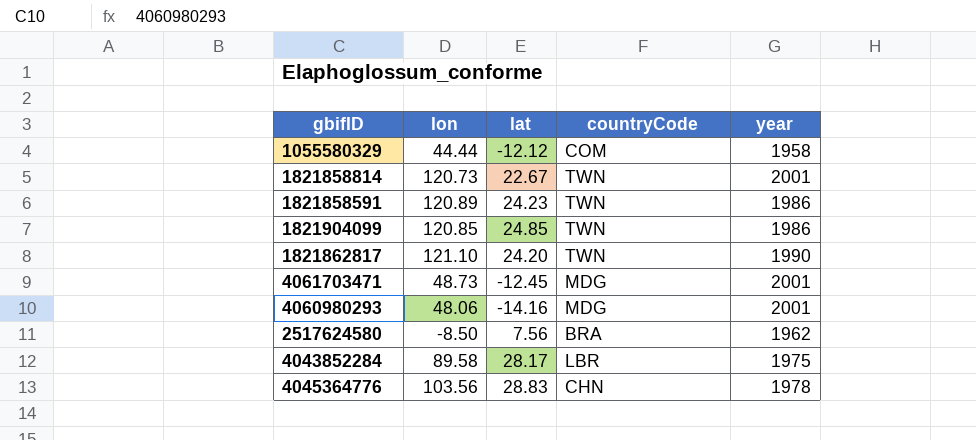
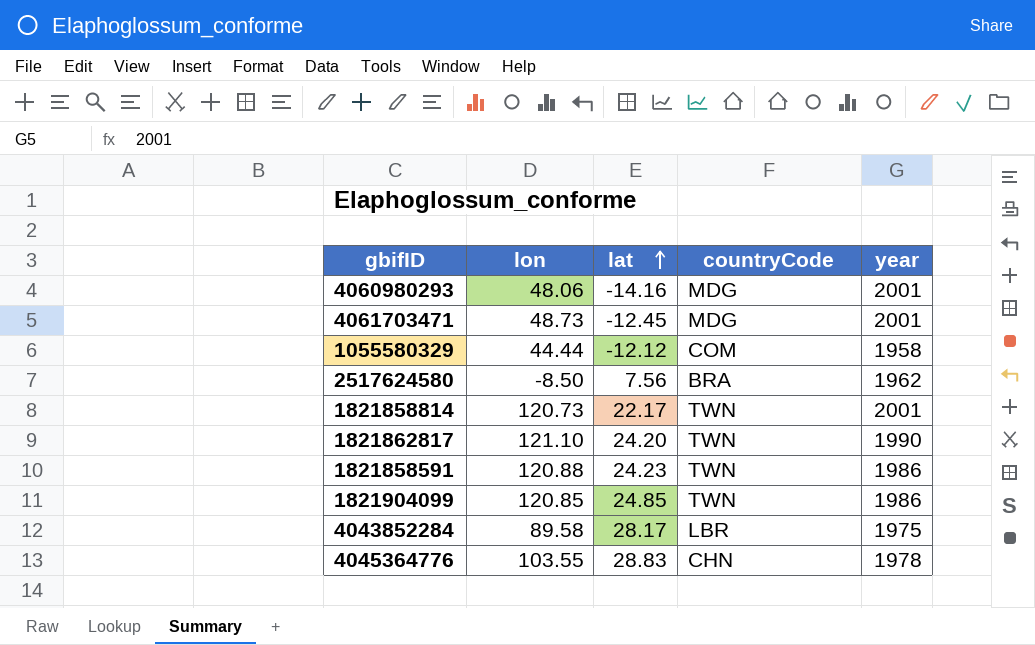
row order: none -> lat ascending
1821858814 | lat: 22.67 -> 22.17
1821858591 | lon: 120.89 -> 120.88
4045364776 | lon: 103.56 -> 103.55

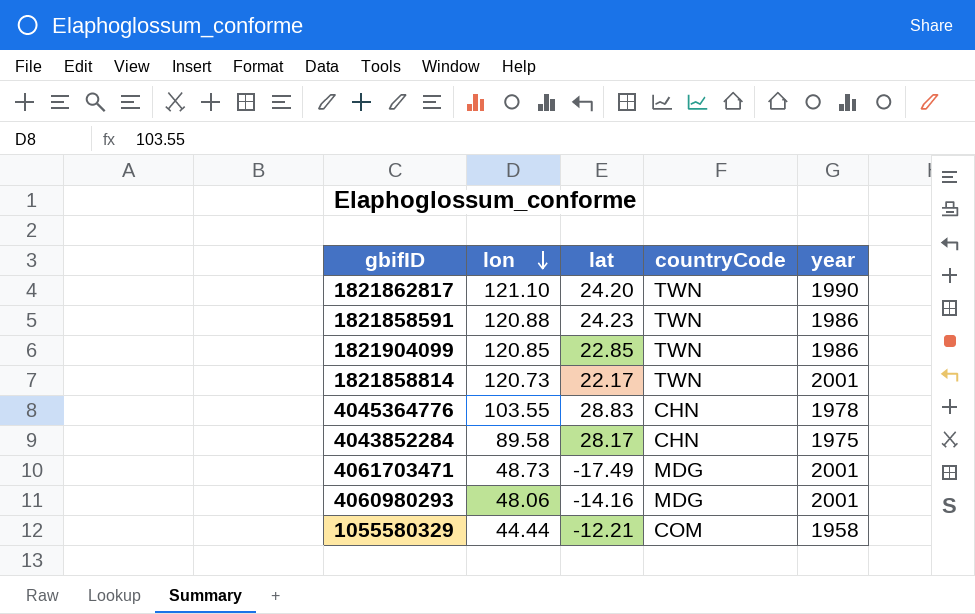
row order: lat ascending -> lon descending
row 2517624580: -8.50 | 7.56 | BRA | 1962 -> none
1821904099 | lat: 24.85 -> 22.85
4043852284 | countryCode: LBR -> CHN
4061703471 | lat: -12.45 -> -17.49
1055580329 | lat: -12.12 -> -12.21

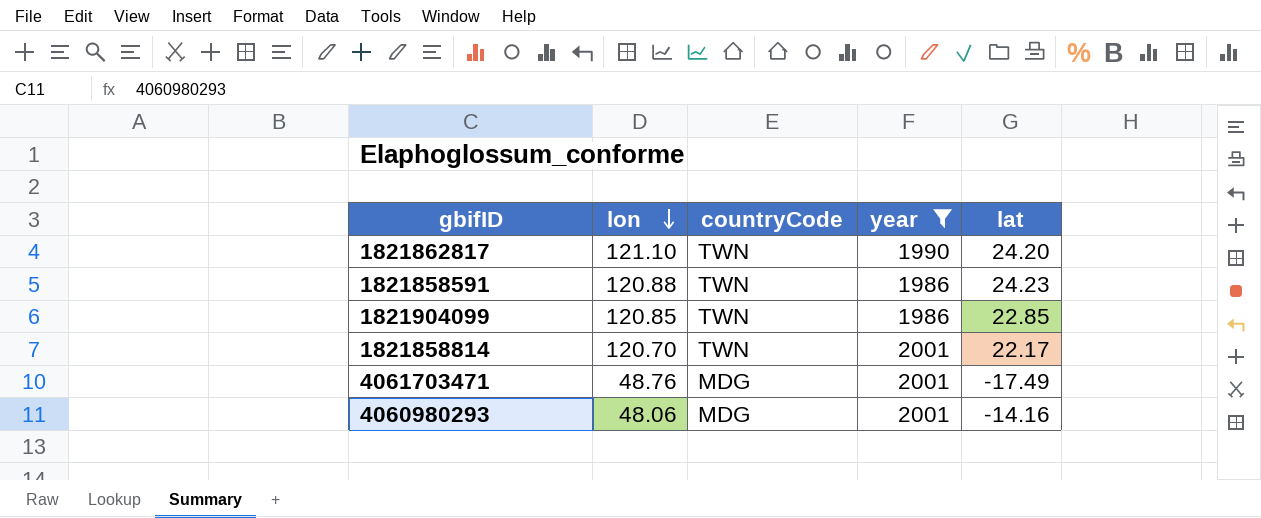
filter: none -> year >= 1986
column lat | position: 3 -> 5
1821858814 | lon: 120.73 -> 120.70
4061703471 | lon: 48.73 -> 48.76

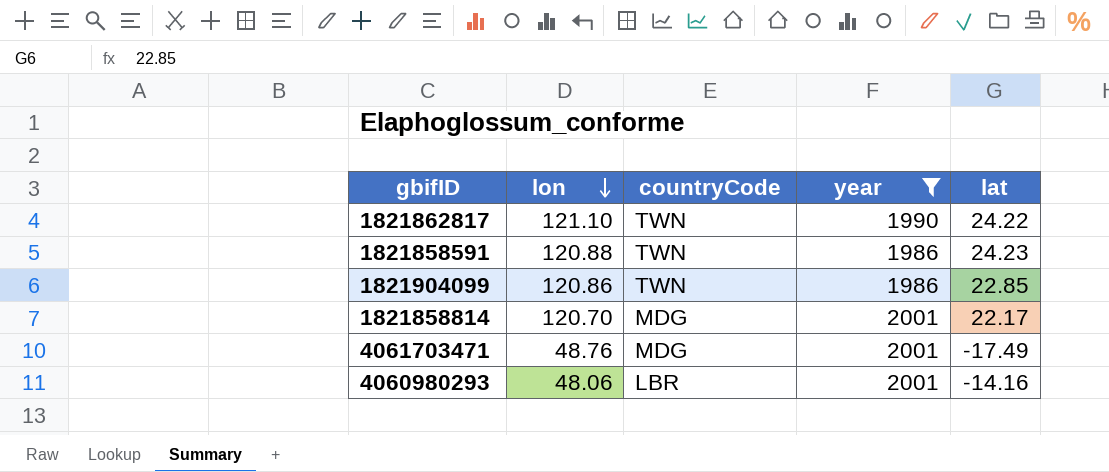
1821862817 | lat: 24.20 -> 24.22
1821904099 | lon: 120.85 -> 120.86
1821858814 | countryCode: TWN -> MDG
4060980293 | countryCode: MDG -> LBR

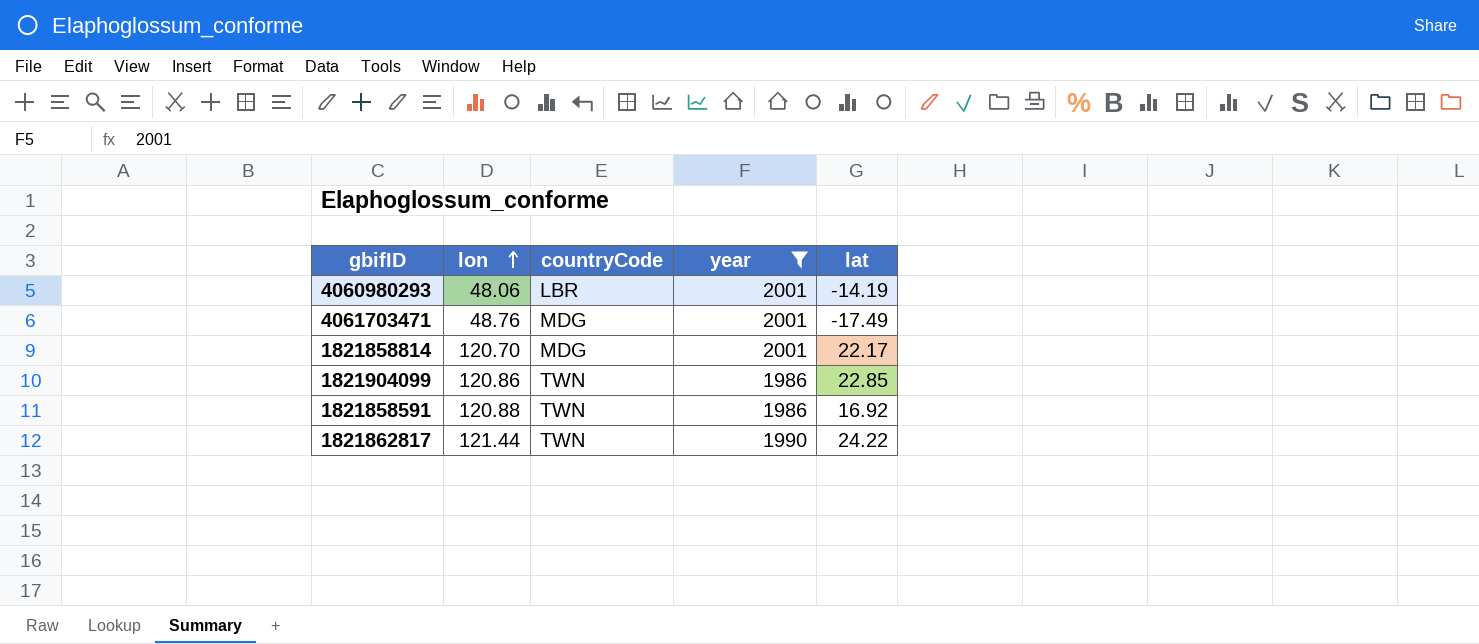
row order: lon descending -> lon ascending
4060980293 | lat: -14.16 -> -14.19
1821858591 | lat: 24.23 -> 16.92
1821862817 | lon: 121.10 -> 121.44

